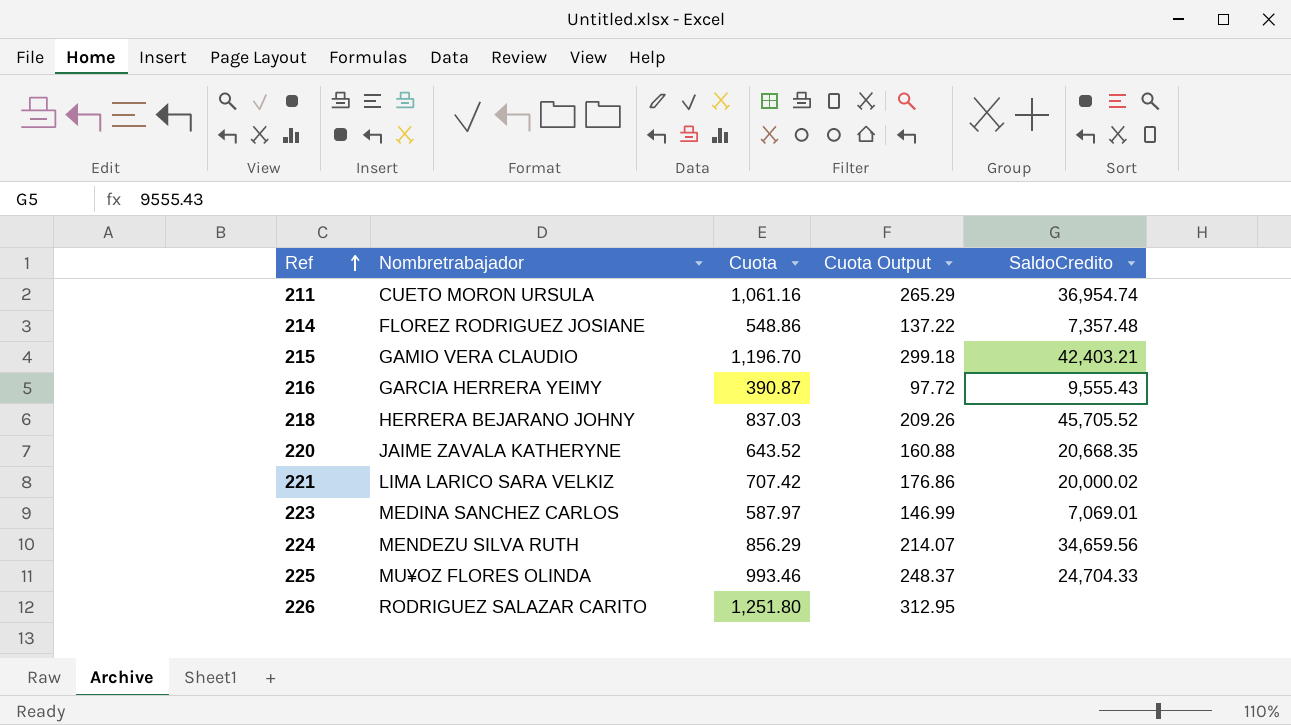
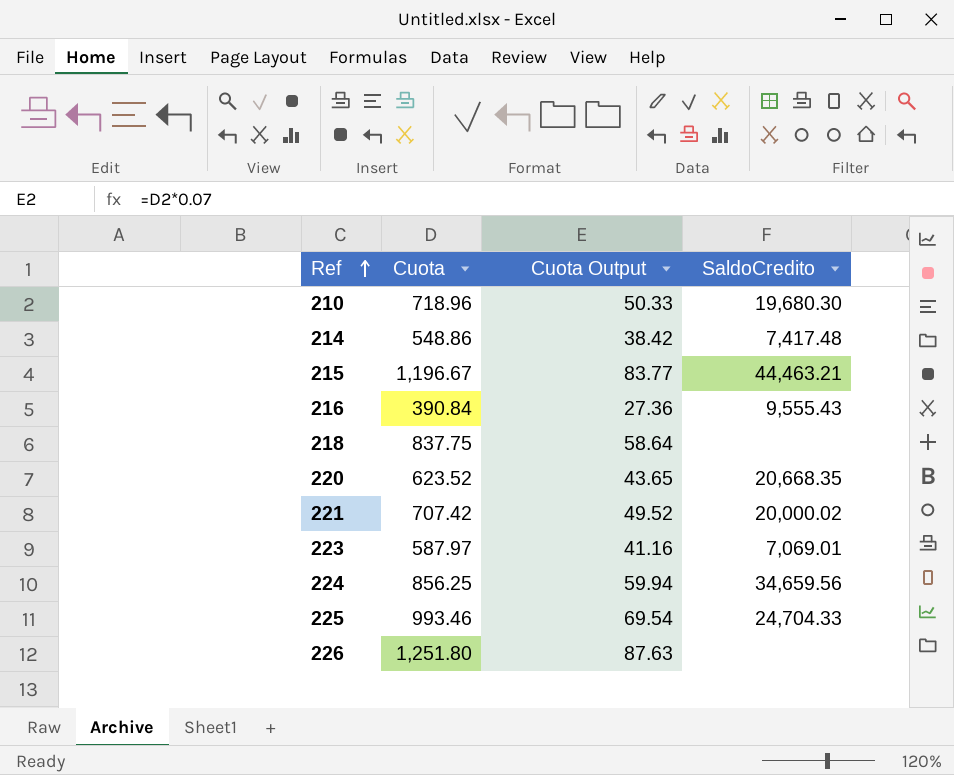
column Nombretrabajador | position: 2 -> none
column Cuota Output | formula: [Cuota] * 0.25 -> [Cuota] * 0.07
row 211: CUETO MORON URSULA | 1,061.16 | 265.29 | 36,954.74 -> none
row 210: none -> 718.96 | 50.33 | 19,680.30
214 | SaldoCredito: 7,357.48 -> 7,417.48
215 | Cuota: 1,196.70 -> 1,196.67
215 | SaldoCredito: 42,403.21 -> 44,463.21
216 | Cuota: 390.87 -> 390.84
218 | Cuota: 837.03 -> 837.75
218 | SaldoCredito: 45,705.52 -> none
220 | Cuota: 643.52 -> 623.52
224 | Cuota: 856.29 -> 856.25

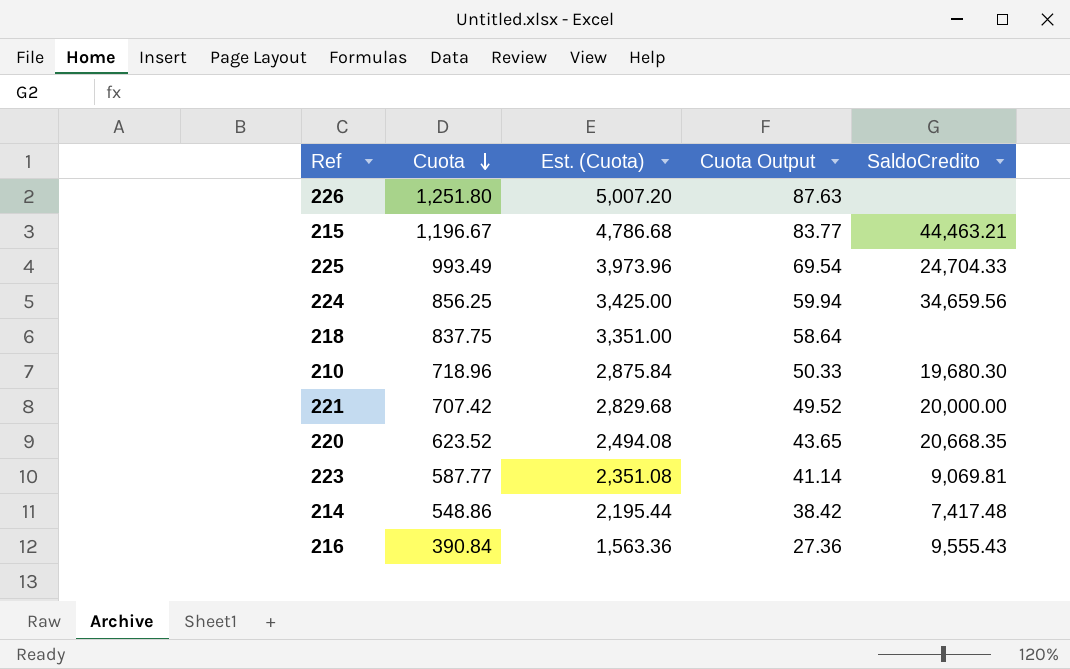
row order: Ref ascending -> Cuota descending
column Est. (Cuota) | formula: none -> [Cuota] * 4
225 | Cuota: 993.46 -> 993.49
221 | SaldoCredito: 20,000.02 -> 20,000.00
223 | Cuota: 587.97 -> 587.77
223 | Cuota Output: 41.16 -> 41.14
223 | SaldoCredito: 7,069.01 -> 9,069.81

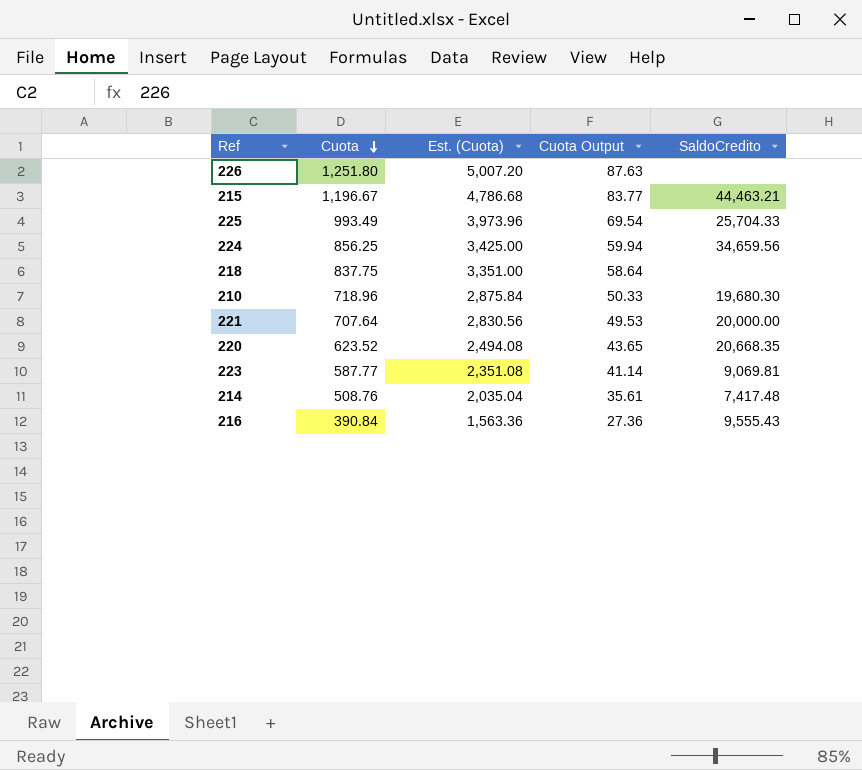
225 | SaldoCredito: 24,704.33 -> 25,704.33
221 | Cuota: 707.42 -> 707.64
221 | Est. (Cuota): 2,829.68 -> 2,830.56
221 | Cuota Output: 49.52 -> 49.53
214 | Cuota: 548.86 -> 508.76
214 | Est. (Cuota): 2,195.44 -> 2,035.04
214 | Cuota Output: 38.42 -> 35.61

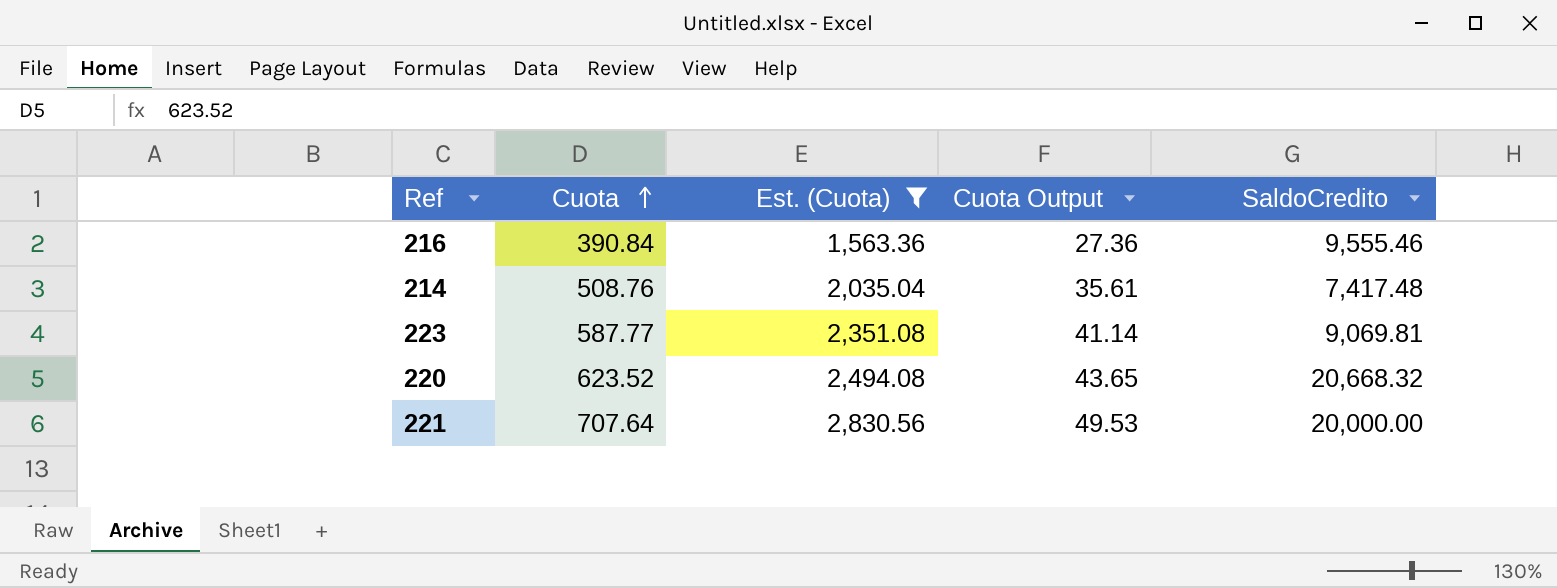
filter: none -> Est. (Cuota) <= 2,830.56
row order: Cuota descending -> Cuota ascending
216 | SaldoCredito: 9,555.43 -> 9,555.46
220 | SaldoCredito: 20,668.35 -> 20,668.32

